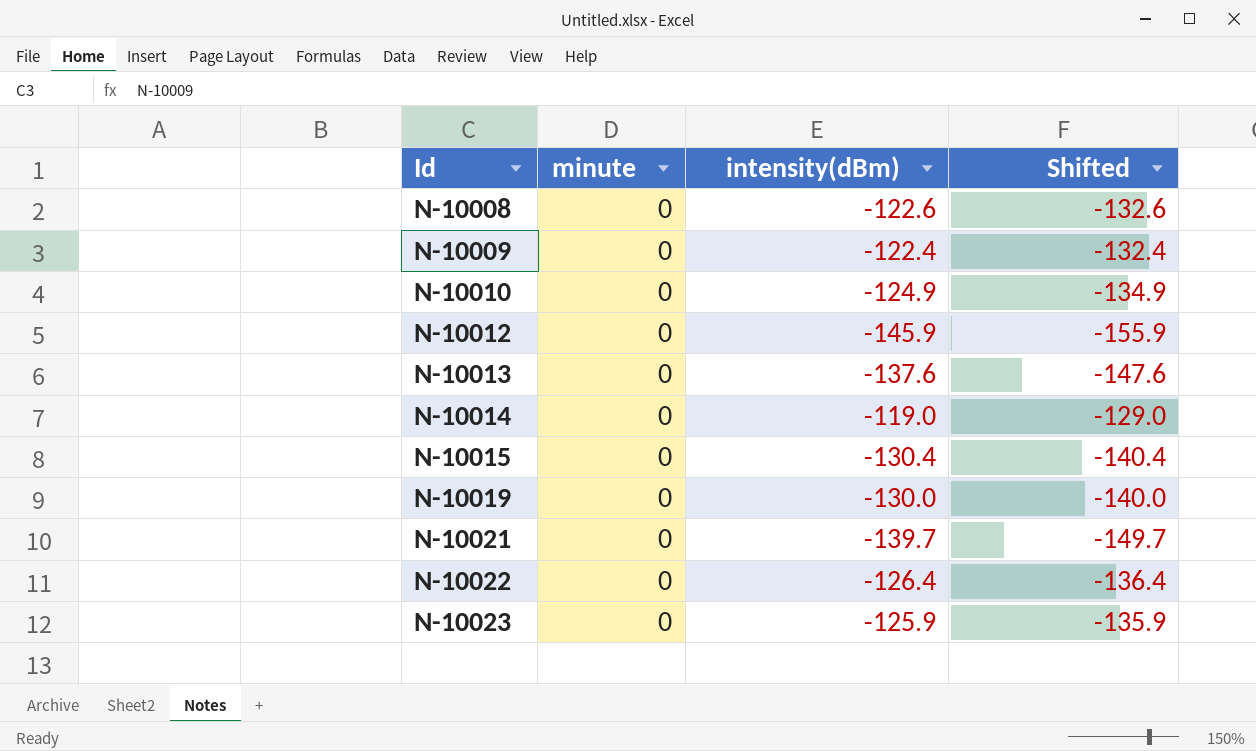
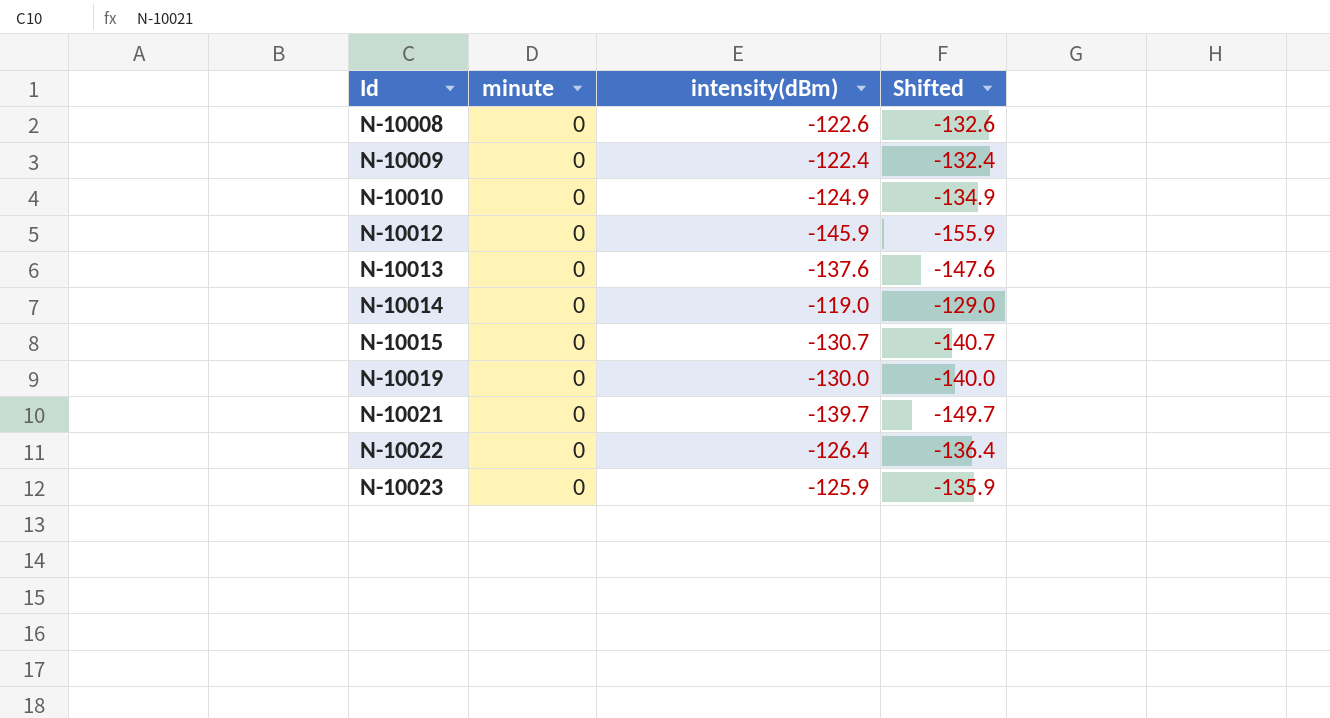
N-10015 | intensity(dBm): -130.4 -> -130.7
N-10015 | Shifted: -140.4 -> -140.7

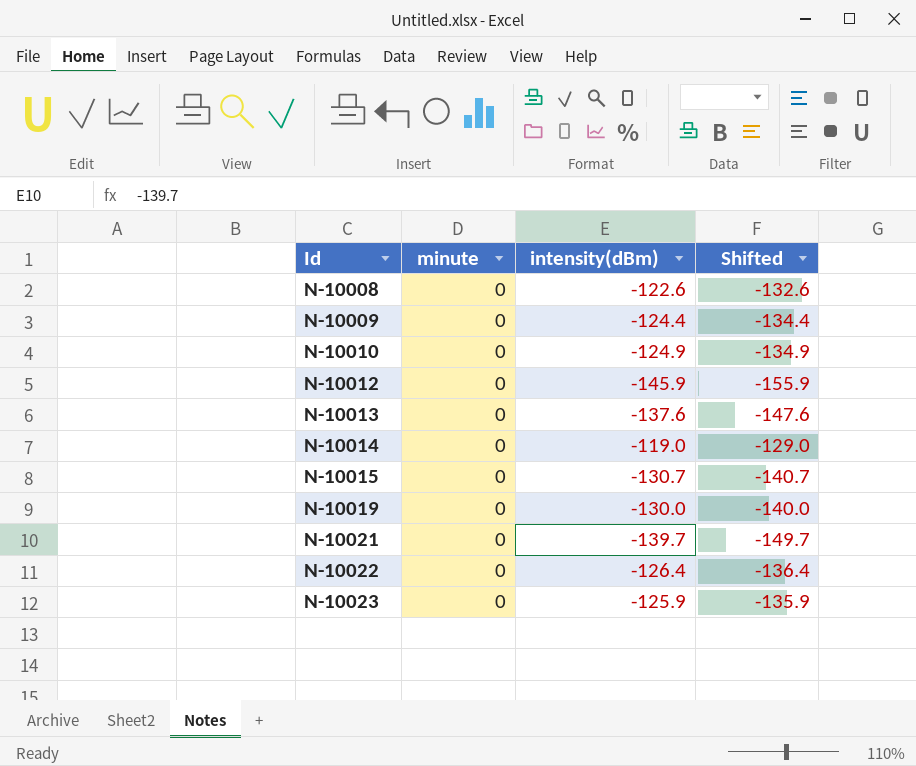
N-10009 | intensity(dBm): -122.4 -> -124.4
N-10009 | Shifted: -132.4 -> -134.4

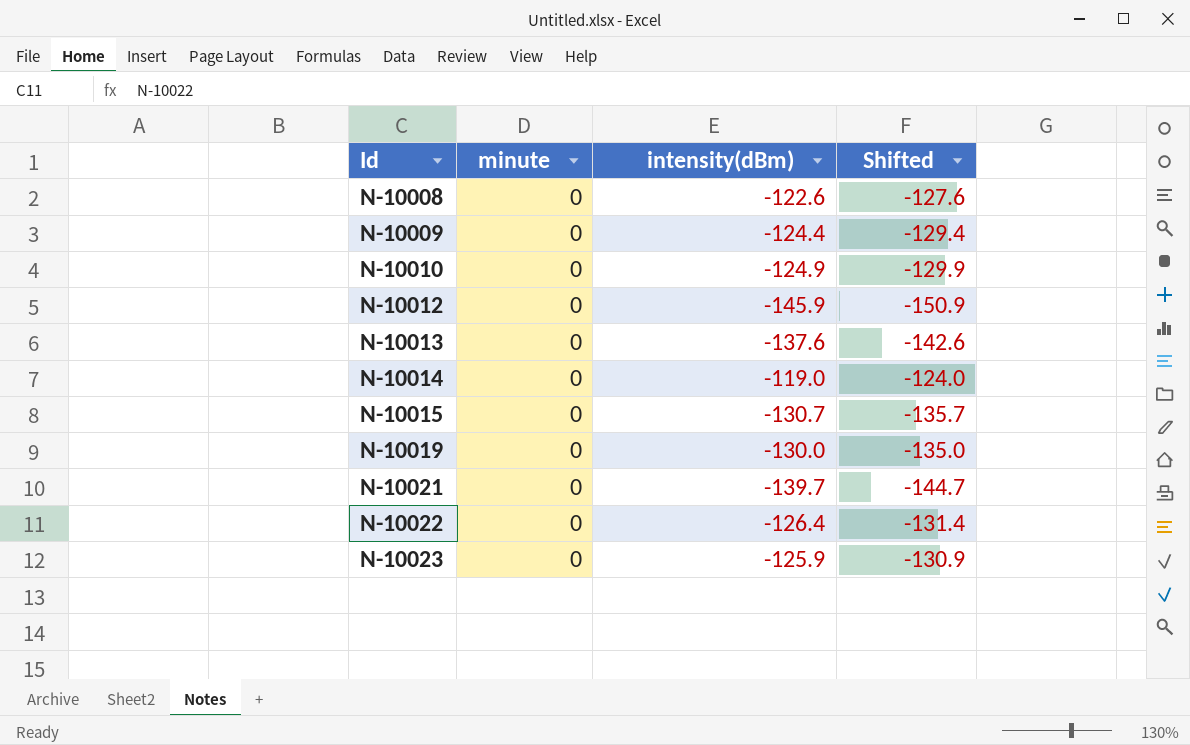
column Shifted | formula: [intensity(dBm)] - 10 -> [intensity(dBm)] - 5

